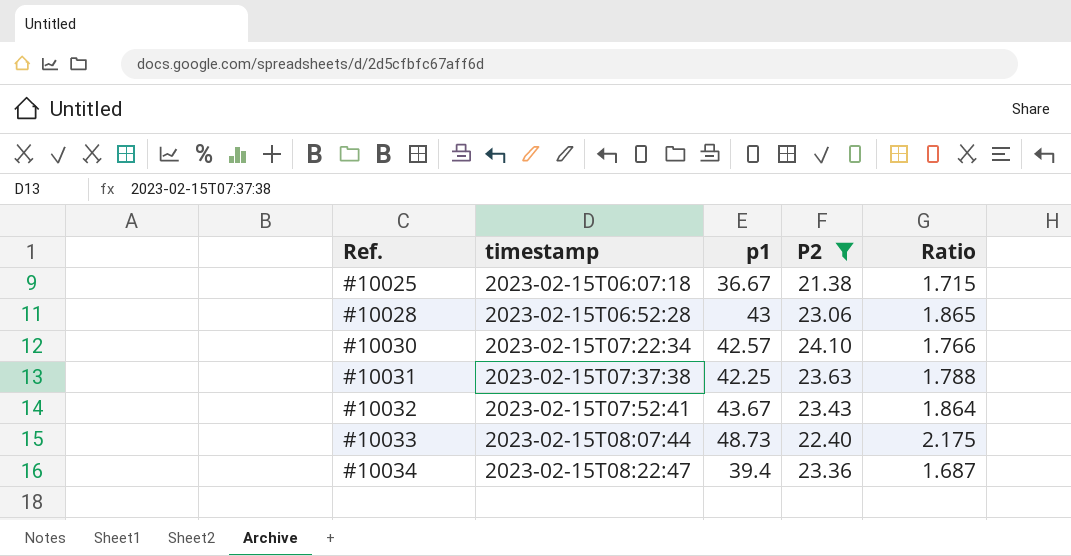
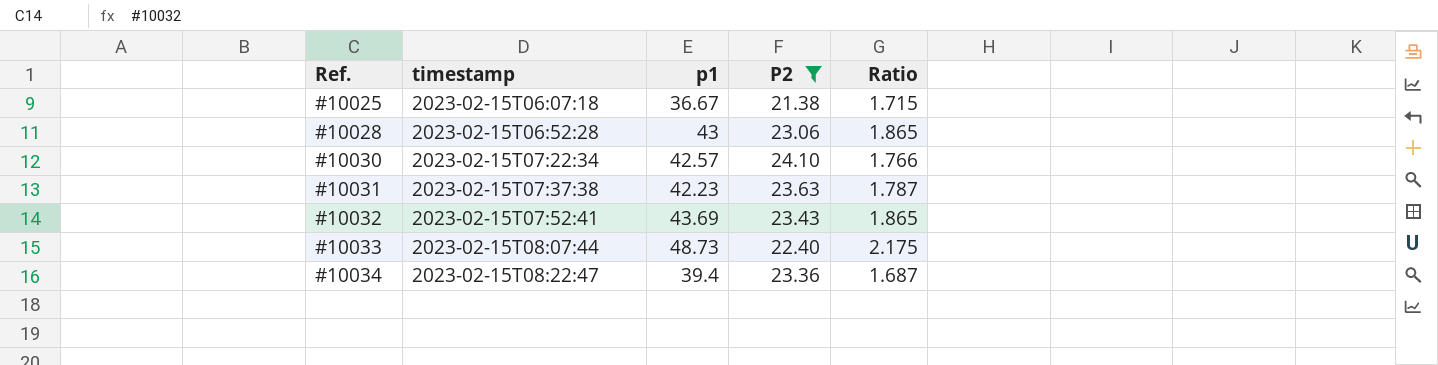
#10031 | p1: 42.25 -> 42.23
#10031 | Ratio: 1.788 -> 1.787
#10032 | p1: 43.67 -> 43.69
#10032 | Ratio: 1.864 -> 1.865

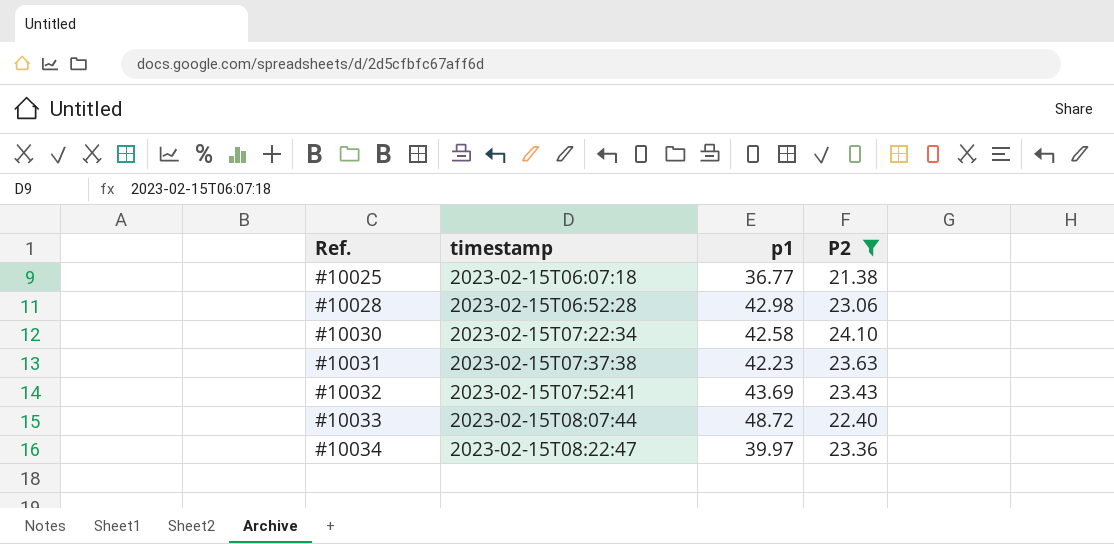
column Ratio | formula: [p1] / [P2] -> none
#10025 | p1: 36.67 -> 36.77
#10028 | p1: 43 -> 42.98
#10030 | p1: 42.57 -> 42.58
#10033 | p1: 48.73 -> 48.72
#10034 | p1: 39.4 -> 39.97

